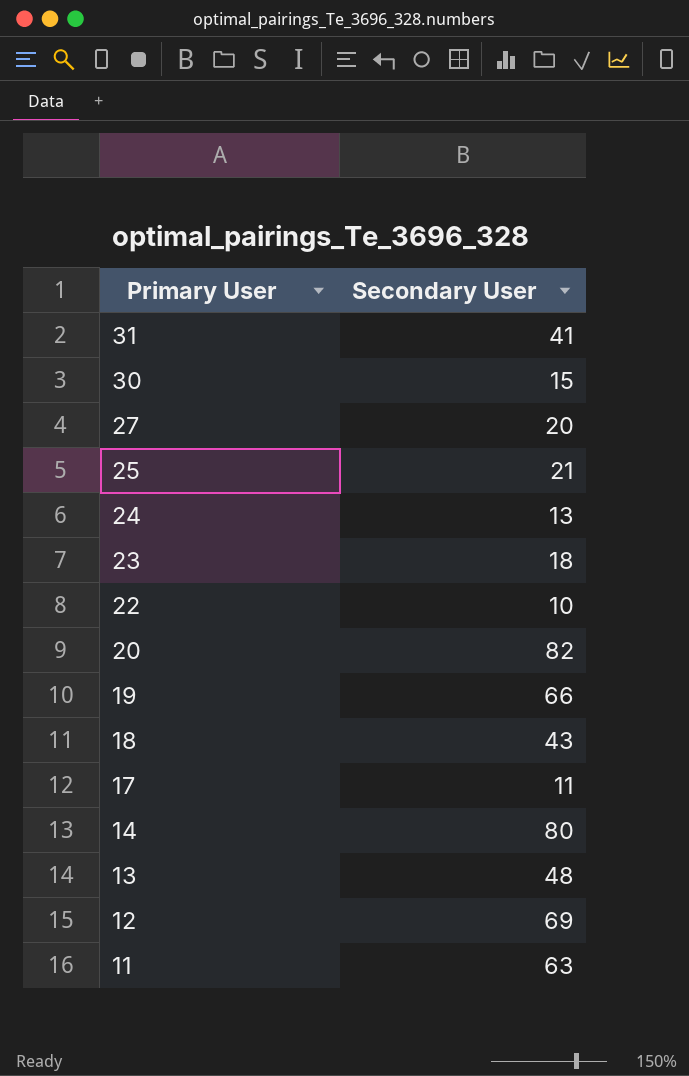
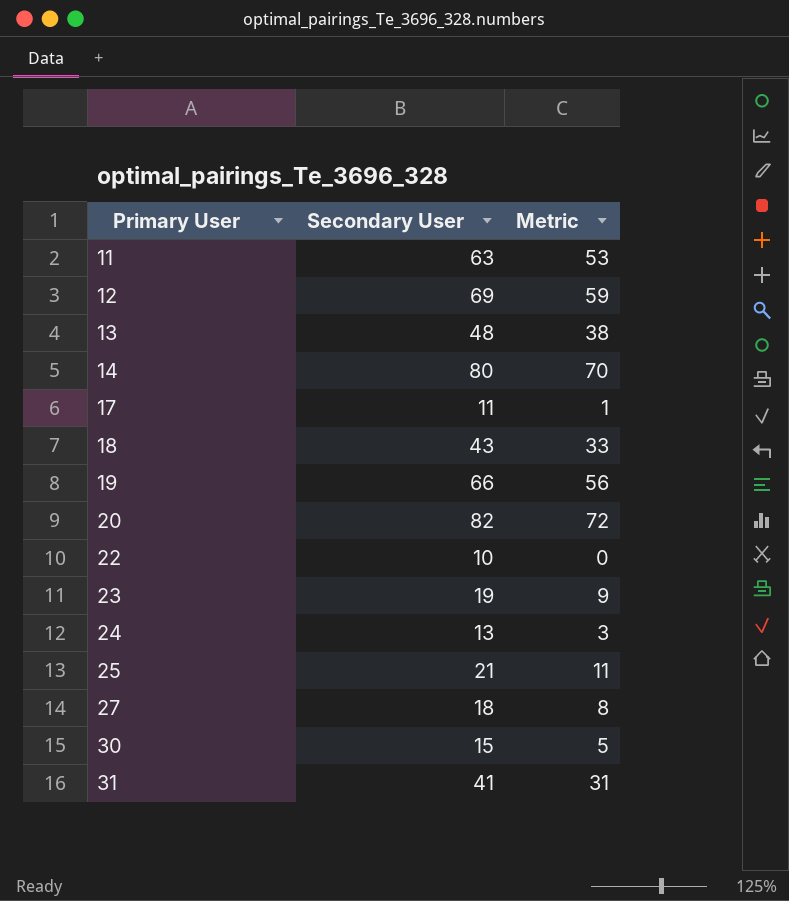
row order: Primary User descending -> Primary User ascending
column Metric | formula: none -> [Secondary User] - 10
23 | Secondary User: 18 -> 19
27 | Secondary User: 20 -> 18

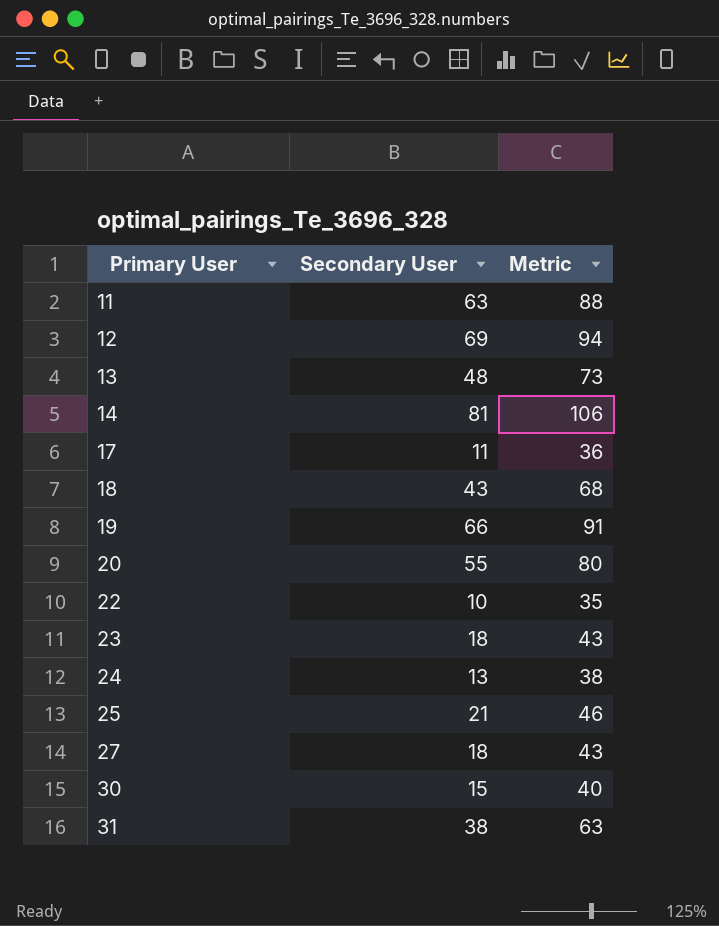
column Metric | formula: [Secondary User] - 10 -> [Secondary User] + 25
14 | Secondary User: 80 -> 81
20 | Secondary User: 82 -> 55
23 | Secondary User: 19 -> 18
31 | Secondary User: 41 -> 38

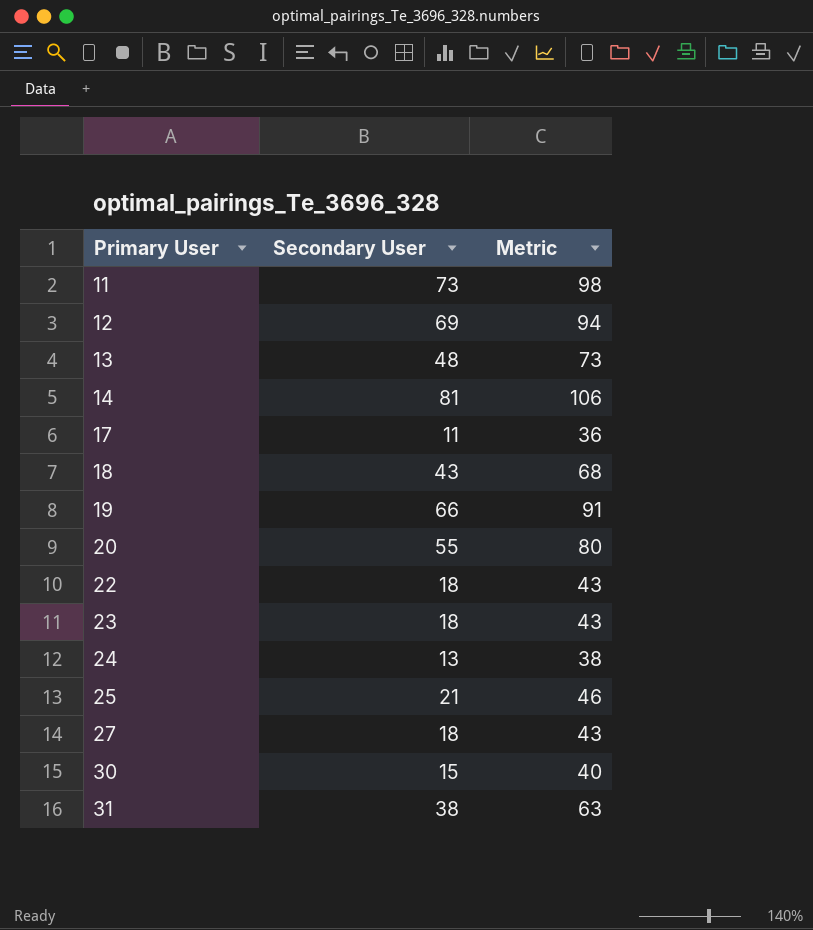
11 | Secondary User: 63 -> 73
11 | Metric: 88 -> 98
22 | Secondary User: 10 -> 18
22 | Metric: 35 -> 43

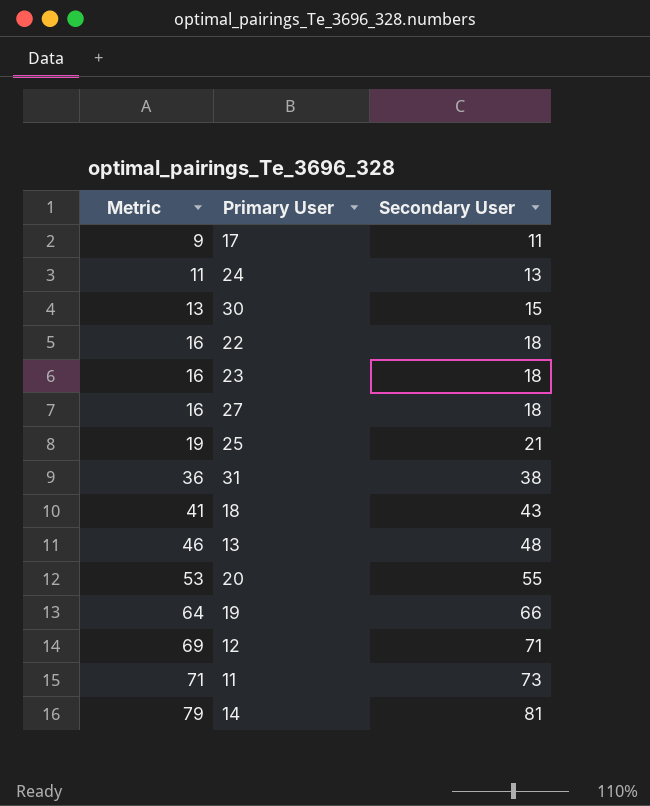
row order: Primary User ascending -> Metric ascending
column Metric | formula: [Secondary User] + 25 -> [Secondary User] - 2
column Metric | position: 3 -> 1
12 | Secondary User: 69 -> 71

